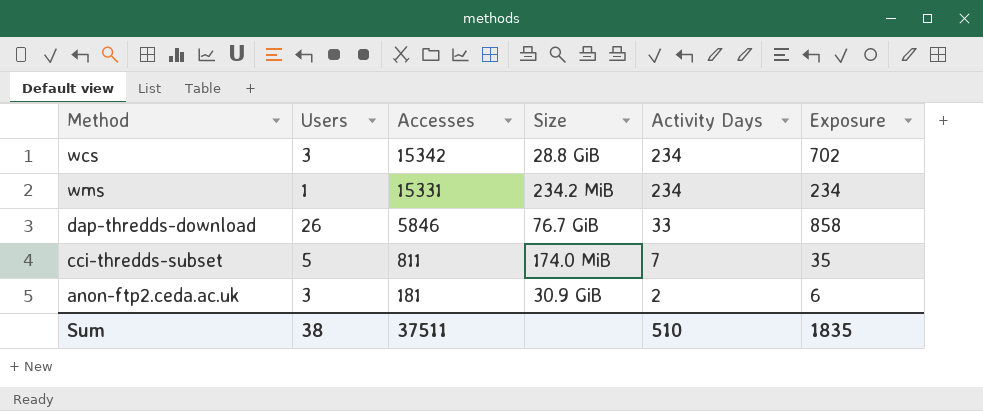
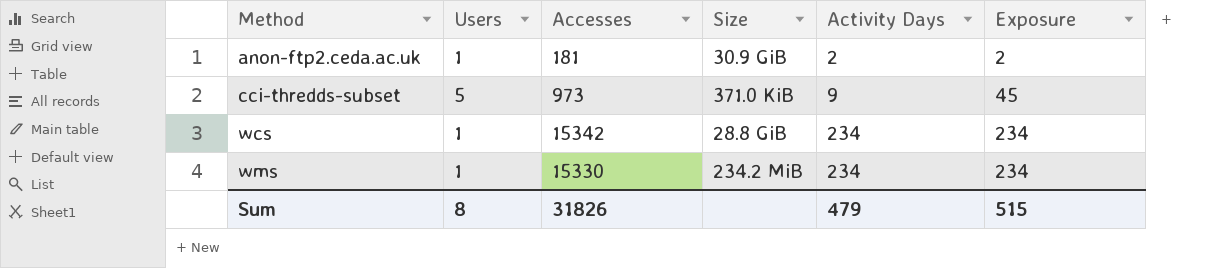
row order: Accesses descending -> Method ascending
row dap-thredds-download: 26 | 5846 | 76.7 GiB | 33 | 858 -> none
anon-ftp2.ceda.ac.uk | Users: 3 -> 1
anon-ftp2.ceda.ac.uk | Exposure: 6 -> 2
cci-thredds-subset | Accesses: 811 -> 973
cci-thredds-subset | Size: 174.0 MiB -> 371.0 KiB
cci-thredds-subset | Activity Days: 7 -> 9
cci-thredds-subset | Exposure: 35 -> 45
wcs | Users: 3 -> 1
wcs | Exposure: 702 -> 234
wms | Accesses: 15331 -> 15330
Sum | Users: 38 -> 8
Sum | Accesses: 37511 -> 31826
Sum | Activity Days: 510 -> 479
Sum | Exposure: 1835 -> 515

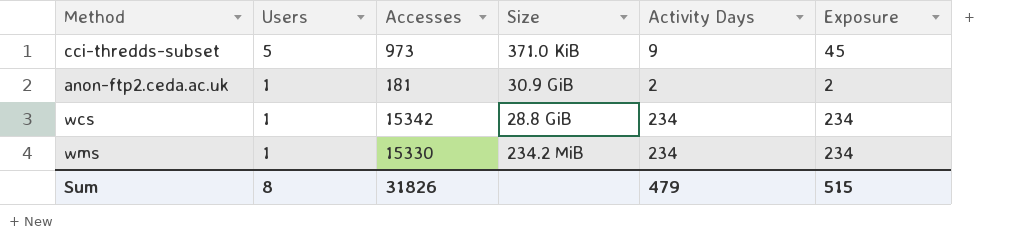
row order: Method ascending -> Users descending

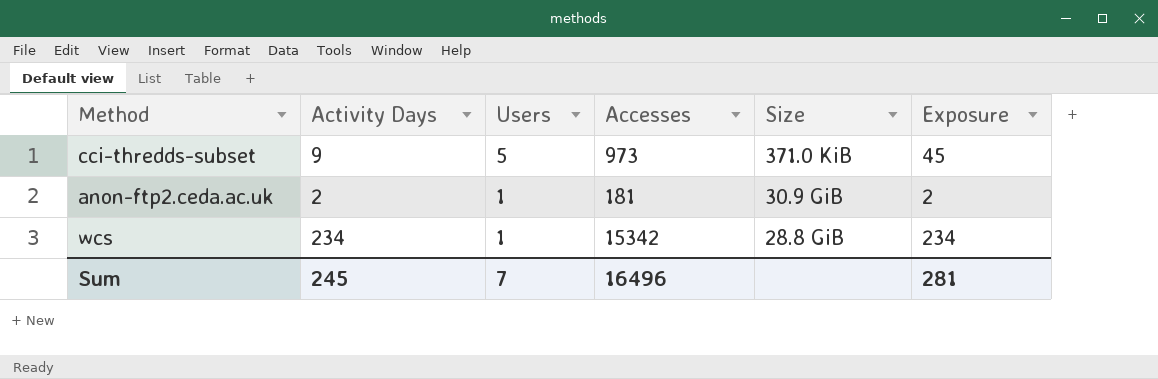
column Activity Days | position: 5 -> 2
row wms: 1 | 15330 | 234.2 MiB | 234 | 234 -> none
Sum | Activity Days: 479 -> 245
Sum | Users: 8 -> 7
Sum | Accesses: 31826 -> 16496
Sum | Exposure: 515 -> 281

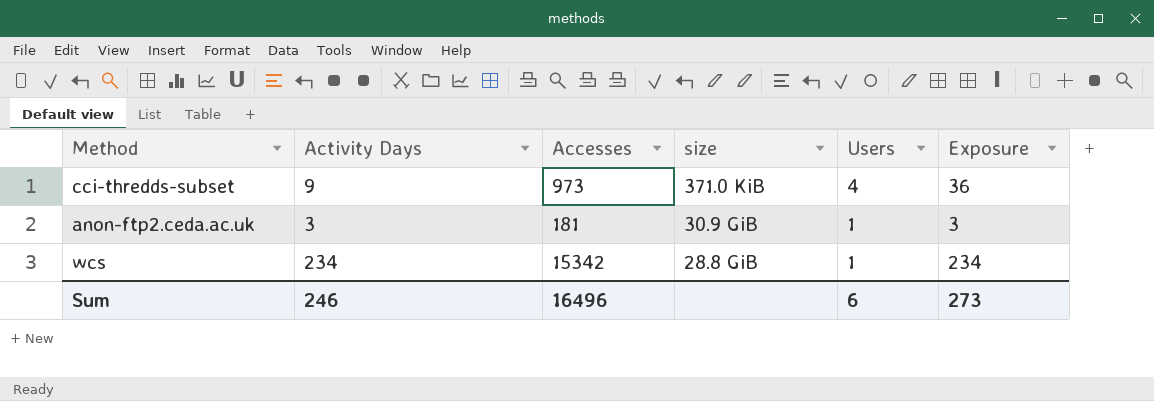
column name: Size -> size
column Users | position: 3 -> 5
cci-thredds-subset | Users: 5 -> 4
cci-thredds-subset | Exposure: 45 -> 36
anon-ftp2.ceda.ac.uk | Activity Days: 2 -> 3
anon-ftp2.ceda.ac.uk | Exposure: 2 -> 3
Sum | Activity Days: 245 -> 246
Sum | Users: 7 -> 6
Sum | Exposure: 281 -> 273

